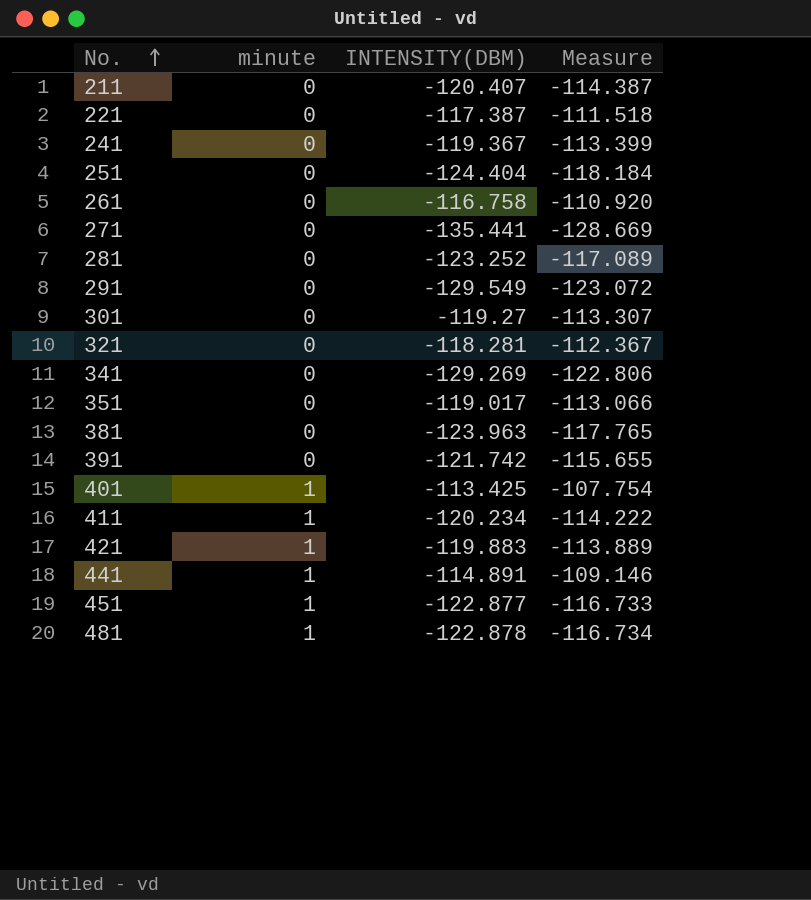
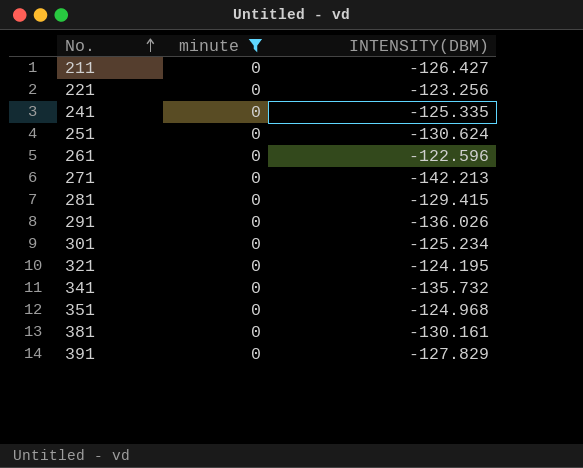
filter: none -> minute = 0
column Measure | formula: [INTENSITY(DBM)] * 0.95 -> none
211 | INTENSITY(DBM): -120.407 -> -126.427
221 | INTENSITY(DBM): -117.387 -> -123.256
241 | INTENSITY(DBM): -119.367 -> -125.335
251 | INTENSITY(DBM): -124.404 -> -130.624
261 | INTENSITY(DBM): -116.758 -> -122.596
271 | INTENSITY(DBM): -135.441 -> -142.213
281 | INTENSITY(DBM): -123.252 -> -129.415
291 | INTENSITY(DBM): -129.549 -> -136.026
301 | INTENSITY(DBM): -119.27 -> -125.234
321 | INTENSITY(DBM): -118.281 -> -124.195
341 | INTENSITY(DBM): -129.269 -> -135.732
351 | INTENSITY(DBM): -119.017 -> -124.968
381 | INTENSITY(DBM): -123.963 -> -130.161
391 | INTENSITY(DBM): -121.742 -> -127.829

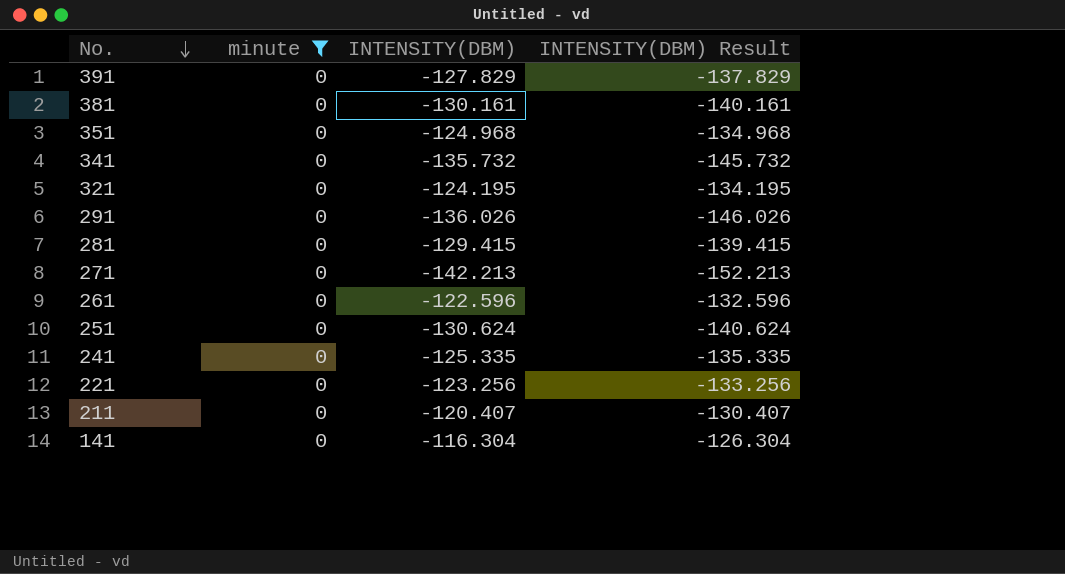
row order: No. ascending -> No. descending
column INTENSITY(DBM) Result | formula: none -> [INTENSITY(DBM)] - 10
row 301: 0 | -125.234 -> none
211 | INTENSITY(DBM): -126.427 -> -120.407
row 141: none -> 0 | -116.304 | -126.304

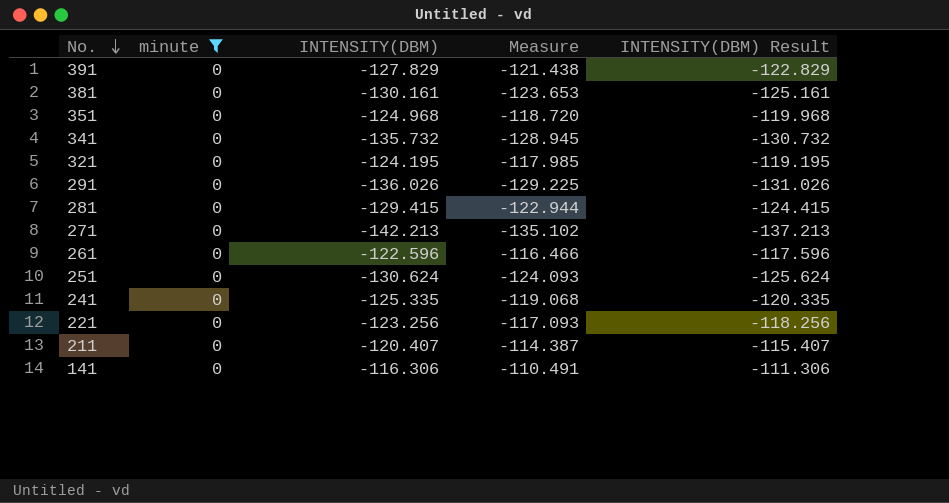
column Measure | formula: none -> [INTENSITY(DBM)] * 0.95
column INTENSITY(DBM) Result | formula: [INTENSITY(DBM)] - 10 -> [INTENSITY(DBM)] + 5
141 | INTENSITY(DBM): -116.304 -> -116.306

